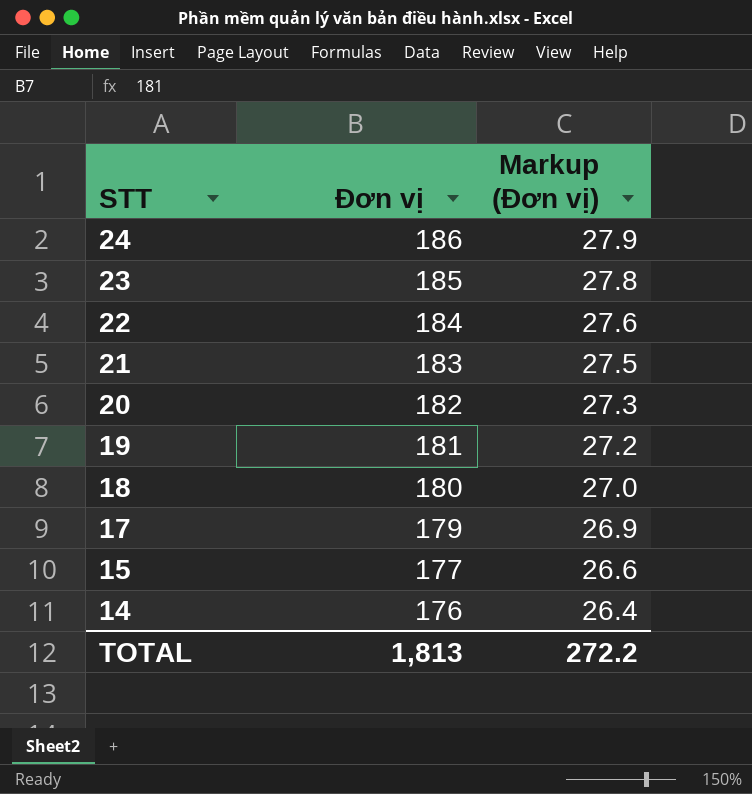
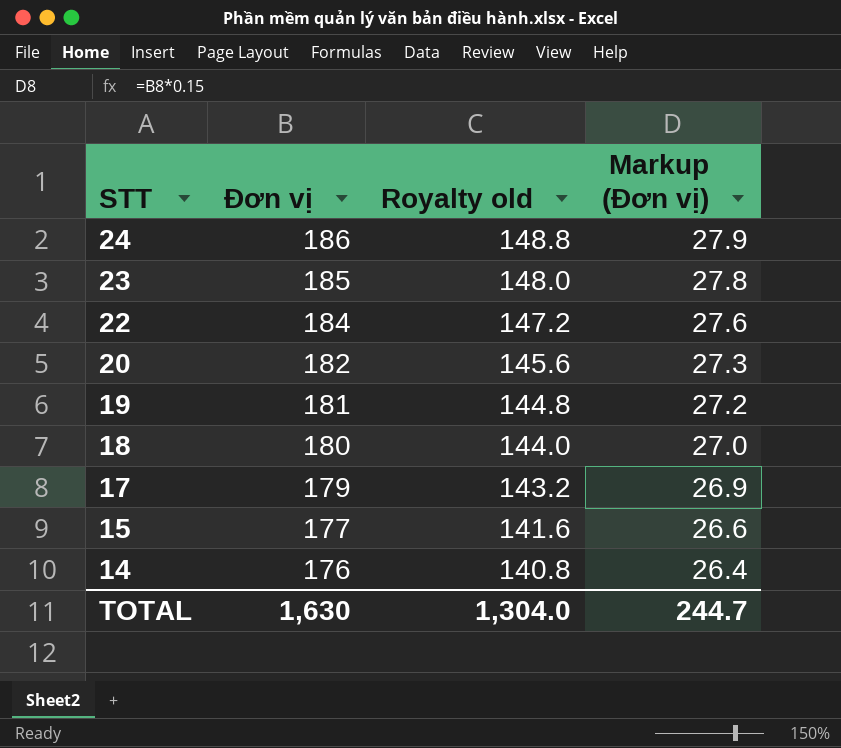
column Royalty old | formula: none -> [Đơn vị] * 0.8
row 21: 183 | 27.5 -> none
TOTAL | Đơn vị: 1,813 -> 1,630
TOTAL | Markup (Đơn vị): 272.2 -> 244.7

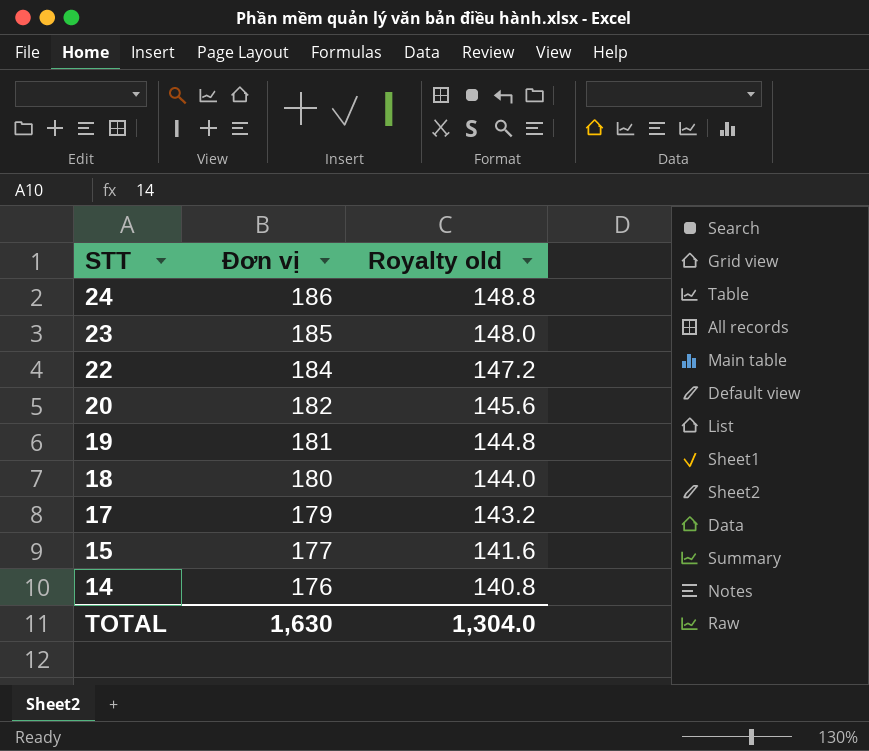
column Markup (Đơn vị) | formula: [Đơn vị] * 0.15 -> none

